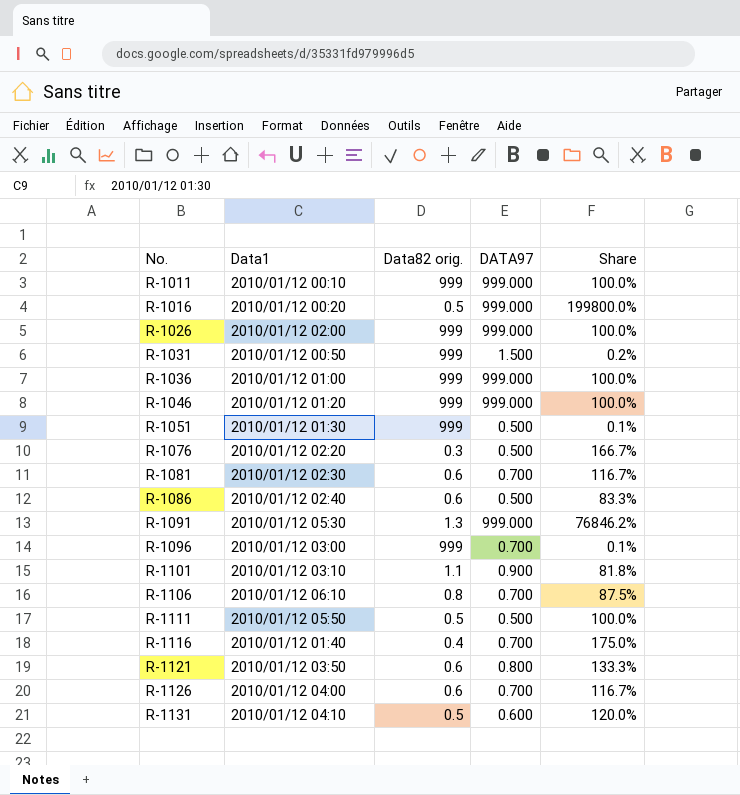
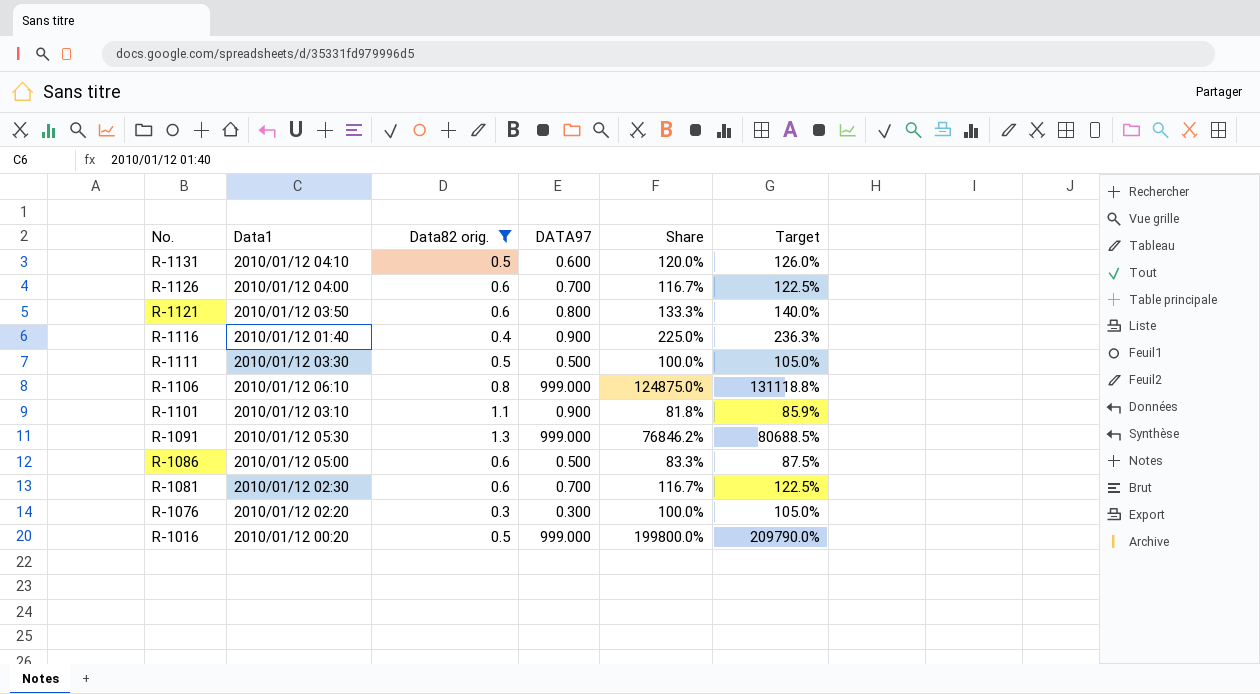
filter: none -> Data82 orig. != 999
row order: No. ascending -> No. descending
column Target | formula: none -> [Share] * 1.05
R-1116 | DATA97: 0.700 -> 0.900
R-1116 | Share: 175.0% -> 225.0%
R-1111 | Data1: 2010/01/12 05:50 -> 2010/01/12 03:30
R-1106 | DATA97: 0.700 -> 999.000
R-1106 | Share: 87.5% -> 124875.0%
R-1086 | Data1: 2010/01/12 02:40 -> 2010/01/12 05:00
R-1076 | DATA97: 0.500 -> 0.300
R-1076 | Share: 166.7% -> 100.0%

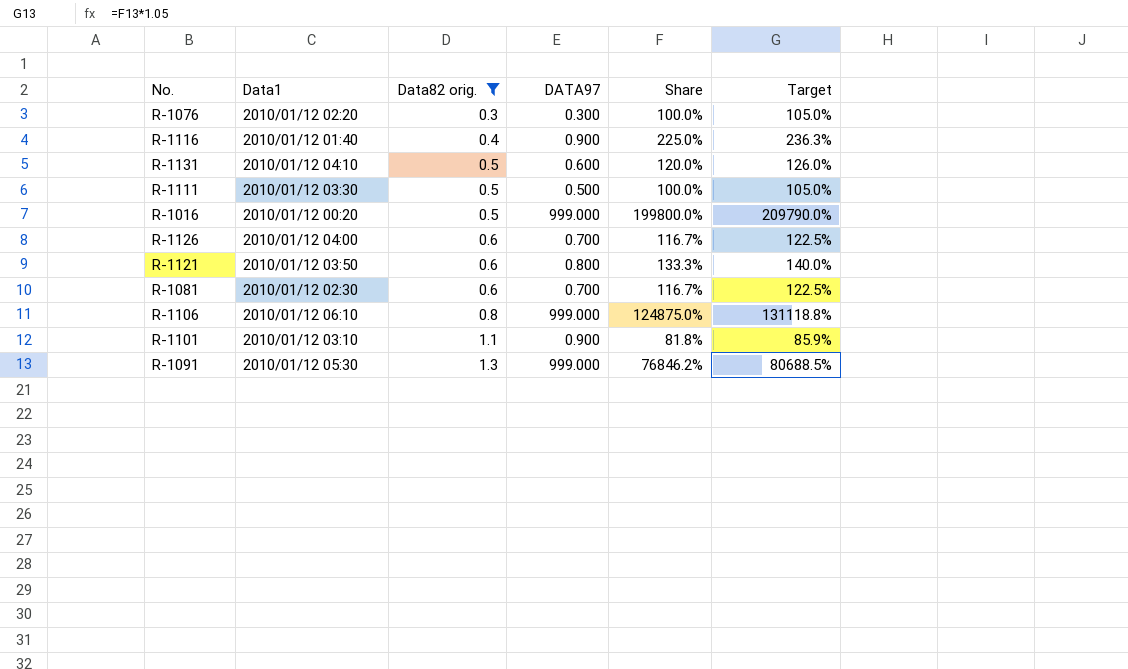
row order: No. descending -> Data82 orig. ascending
row R-1086: 2010/01/12 05:00 | 0.6 | 0.500 | 83.3% | 87.5% -> none

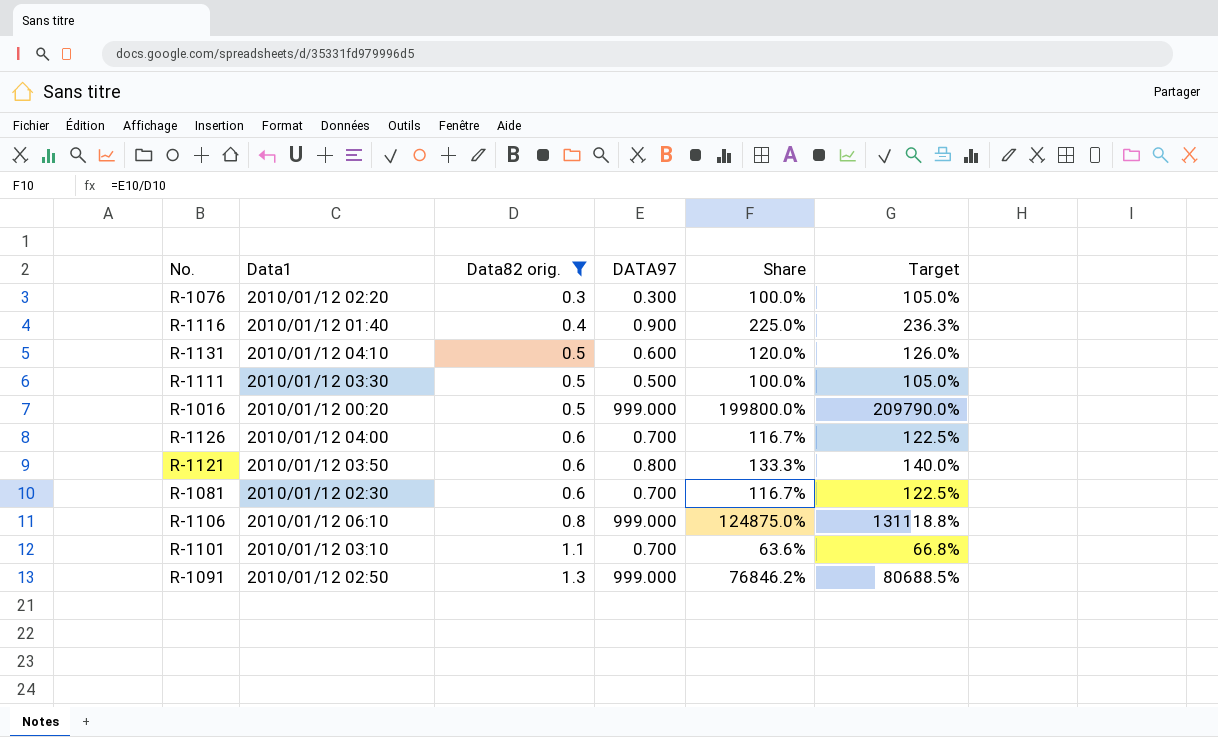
R-1101 | DATA97: 0.900 -> 0.700
R-1101 | Share: 81.8% -> 63.6%
R-1101 | Target: 85.9% -> 66.8%
R-1091 | Data1: 2010/01/12 05:30 -> 2010/01/12 02:50

